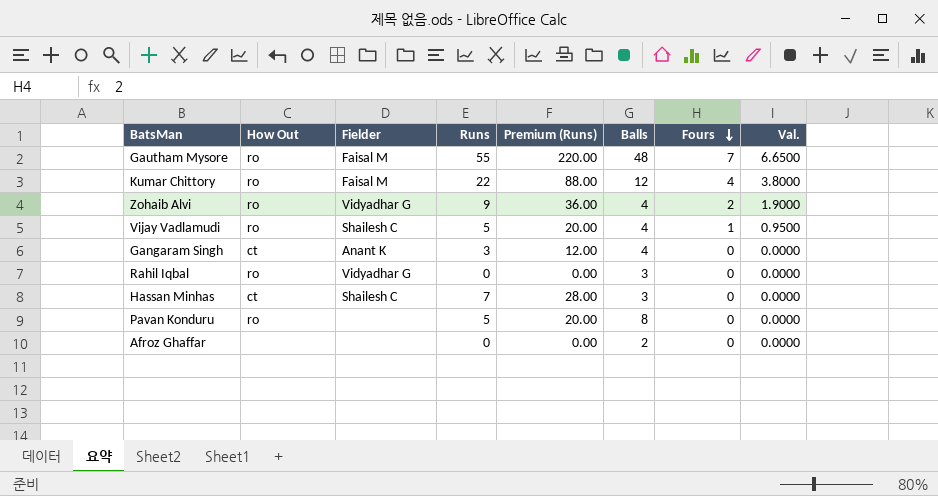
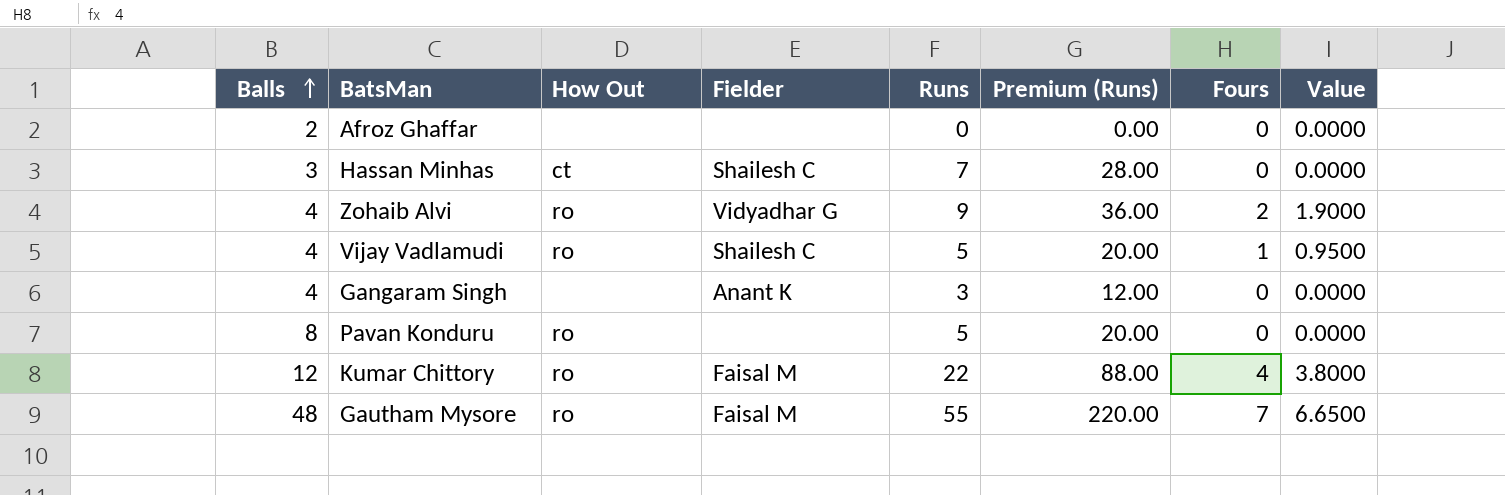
row order: Fours descending -> Balls ascending
column Balls | position: 6 -> 1
column name: Val. -> Value
row Rahil Iqbal: ro | Vidyadhar G | 0 | 0.00 | 3 | 0 | 0.0000 -> none
Gangaram Singh | How Out: ct -> none

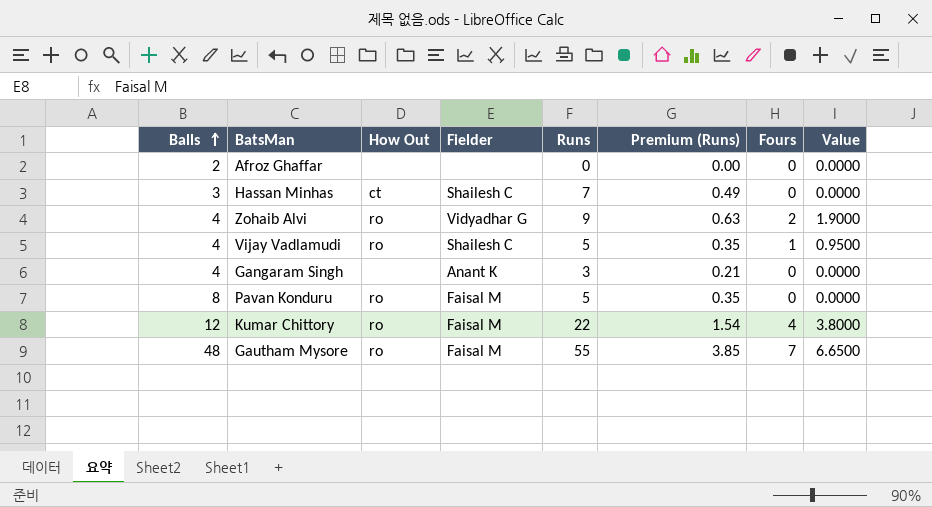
column Premium (Runs) | formula: [Runs] * 4 -> [Runs] * 0.07
Pavan Konduru | Fielder: none -> Faisal M

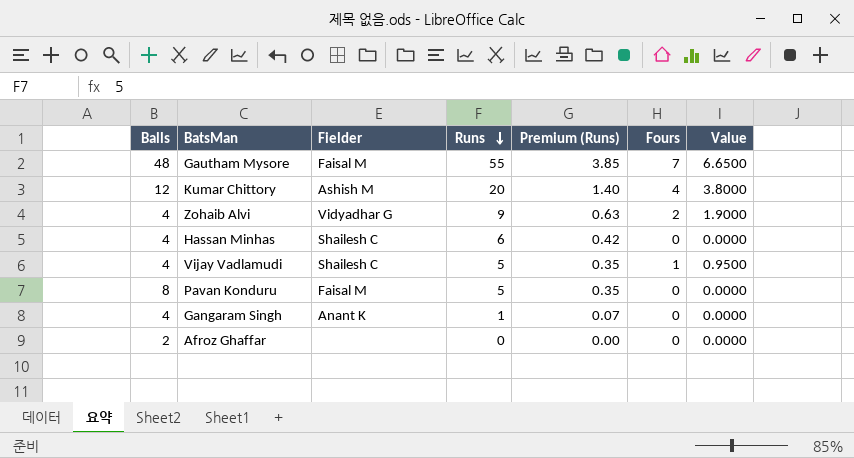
row order: Balls ascending -> Runs descending
column How Out | position: 3 -> none
Kumar Chittory | Fielder: Faisal M -> Ashish M
Kumar Chittory | Runs: 22 -> 20
Kumar Chittory | Premium (Runs): 1.54 -> 1.40
Hassan Minhas | Balls: 3 -> 4
Hassan Minhas | Runs: 7 -> 6
Hassan Minhas | Premium (Runs): 0.49 -> 0.42
Gangaram Singh | Runs: 3 -> 1
Gangaram Singh | Premium (Runs): 0.21 -> 0.07

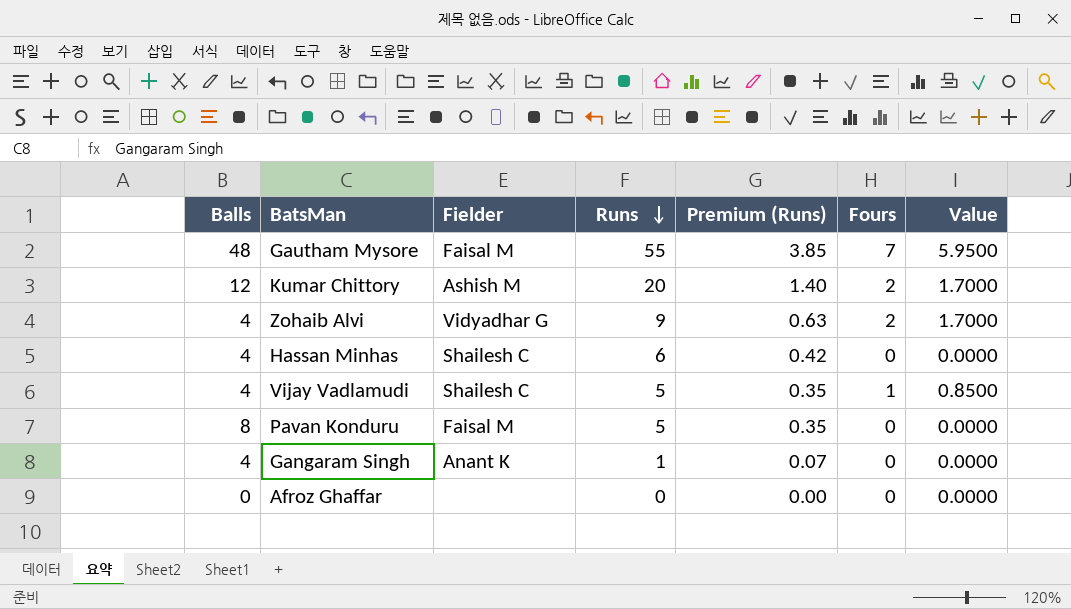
column Value | formula: [Fours] * 0.95 -> [Fours] * 0.85
Kumar Chittory | Fours: 4 -> 2
Afroz Ghaffar | Balls: 2 -> 0

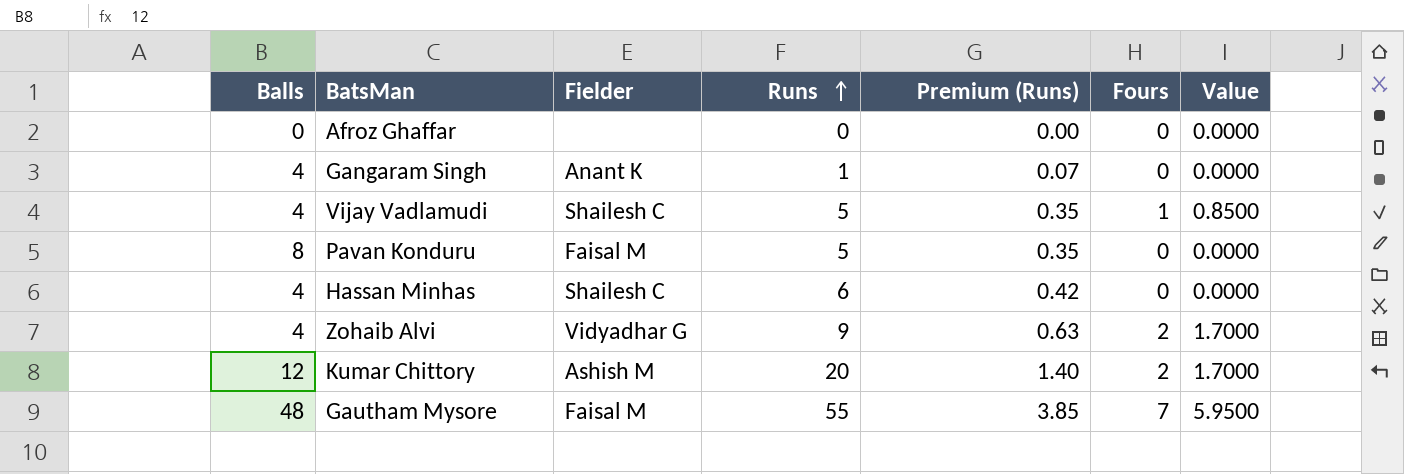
row order: Runs descending -> Runs ascending

